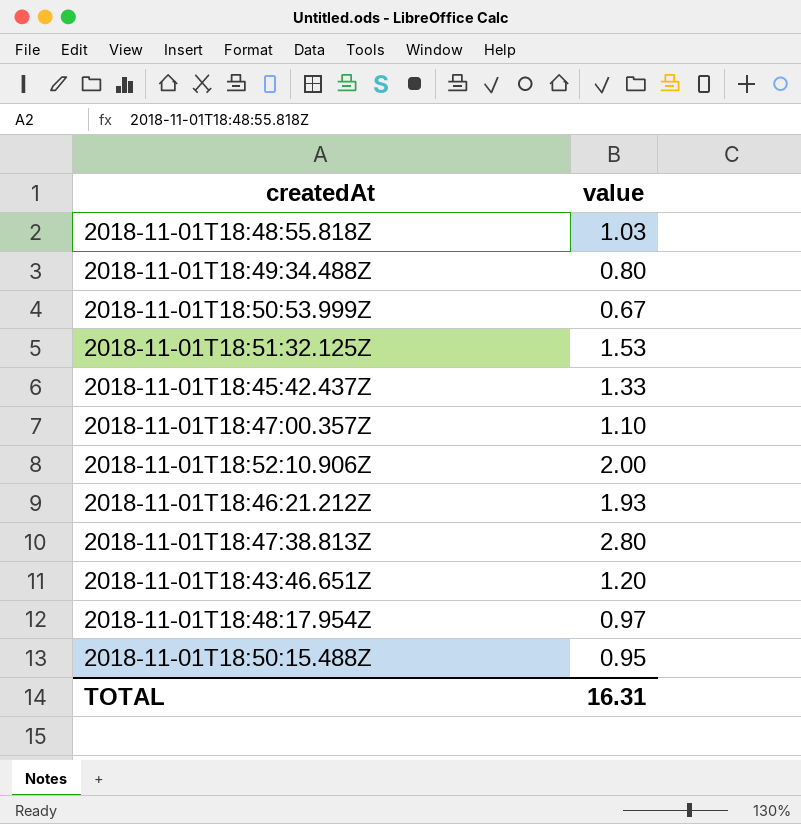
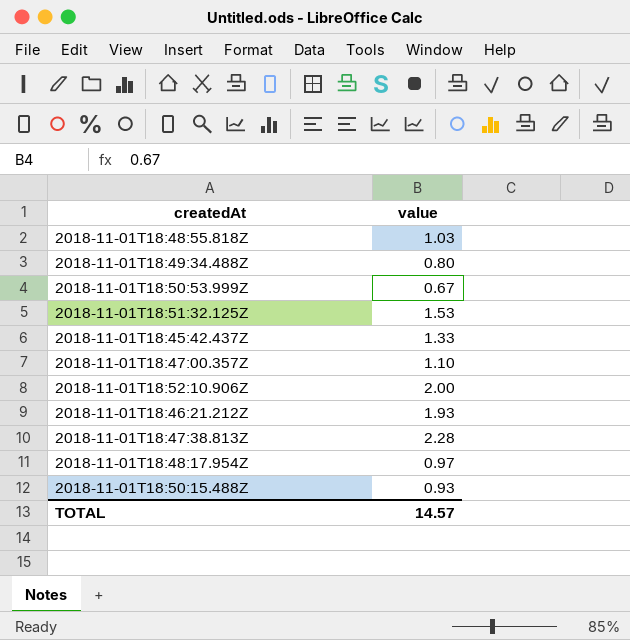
row 2018-11-01T18:43:46.651Z: 1.20 -> none
2018-11-01T18:47:38.813Z | value: 2.80 -> 2.28
2018-11-01T18:50:15.488Z | value: 0.95 -> 0.93
TOTAL | value: 16.31 -> 14.57

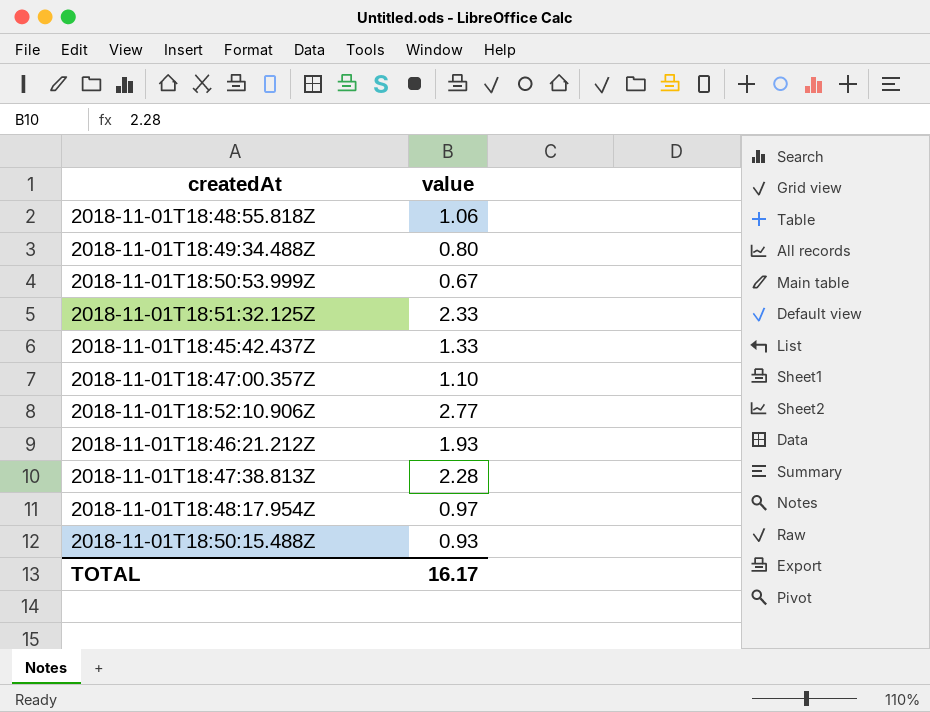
2018-11-01T18:48:55.818Z | value: 1.03 -> 1.06
2018-11-01T18:51:32.125Z | value: 1.53 -> 2.33
2018-11-01T18:52:10.906Z | value: 2.00 -> 2.77
TOTAL | value: 14.57 -> 16.17

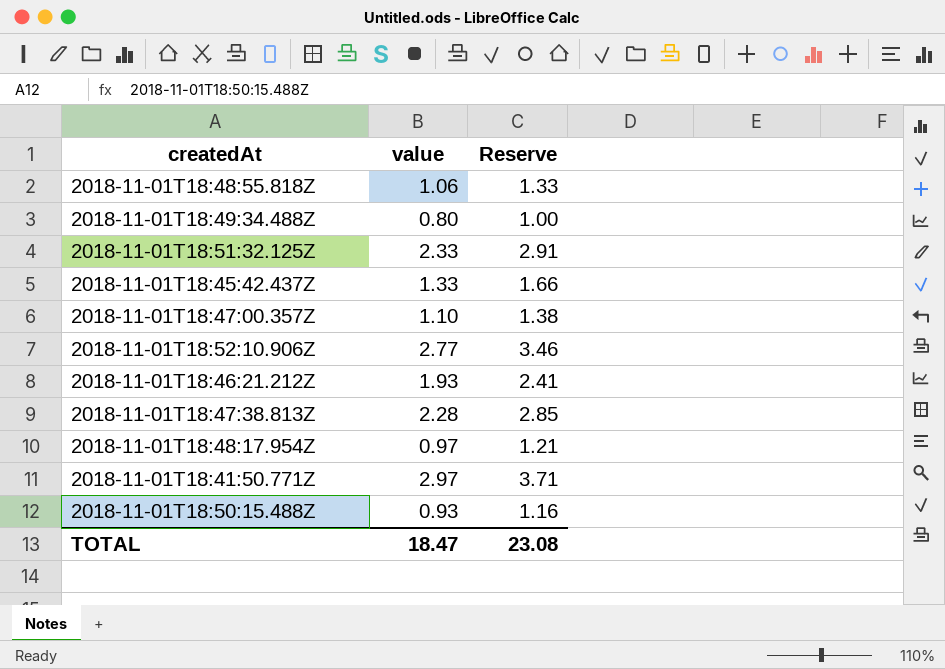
column Reserve | formula: none -> [value] * 1.25
row 2018-11-01T18:50:53.999Z: 0.67 -> none
row 2018-11-01T18:41:50.771Z: none -> 2.97 | 3.71
TOTAL | value: 16.17 -> 18.47

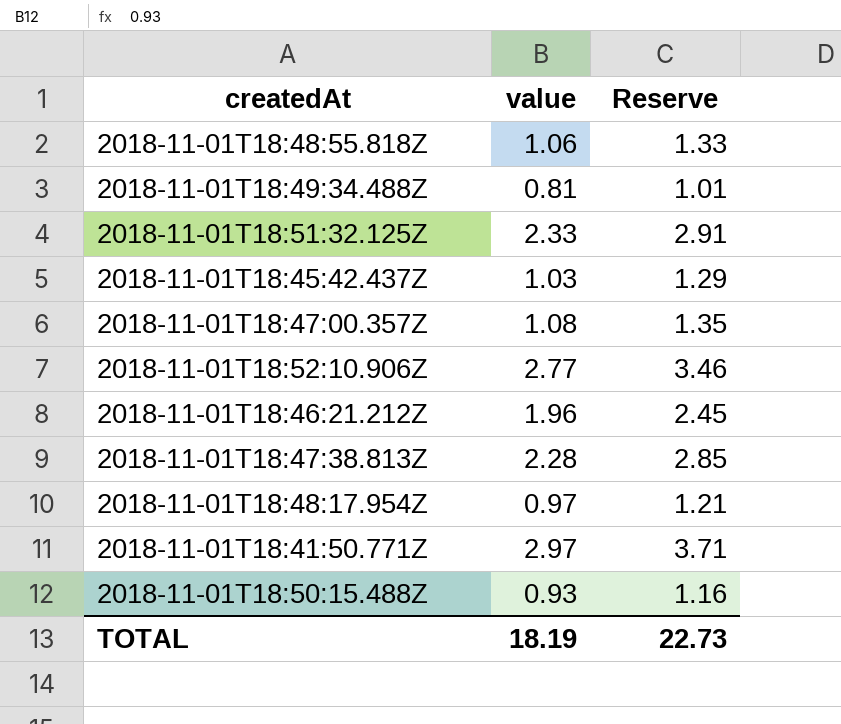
2018-11-01T18:49:34.488Z | value: 0.80 -> 0.81
2018-11-01T18:49:34.488Z | Reserve: 1.00 -> 1.01
2018-11-01T18:45:42.437Z | value: 1.33 -> 1.03
2018-11-01T18:45:42.437Z | Reserve: 1.66 -> 1.29
2018-11-01T18:47:00.357Z | value: 1.10 -> 1.08
2018-11-01T18:47:00.357Z | Reserve: 1.38 -> 1.35
2018-11-01T18:46:21.212Z | value: 1.93 -> 1.96
2018-11-01T18:46:21.212Z | Reserve: 2.41 -> 2.45
TOTAL | value: 18.47 -> 18.19
TOTAL | Reserve: 23.08 -> 22.73

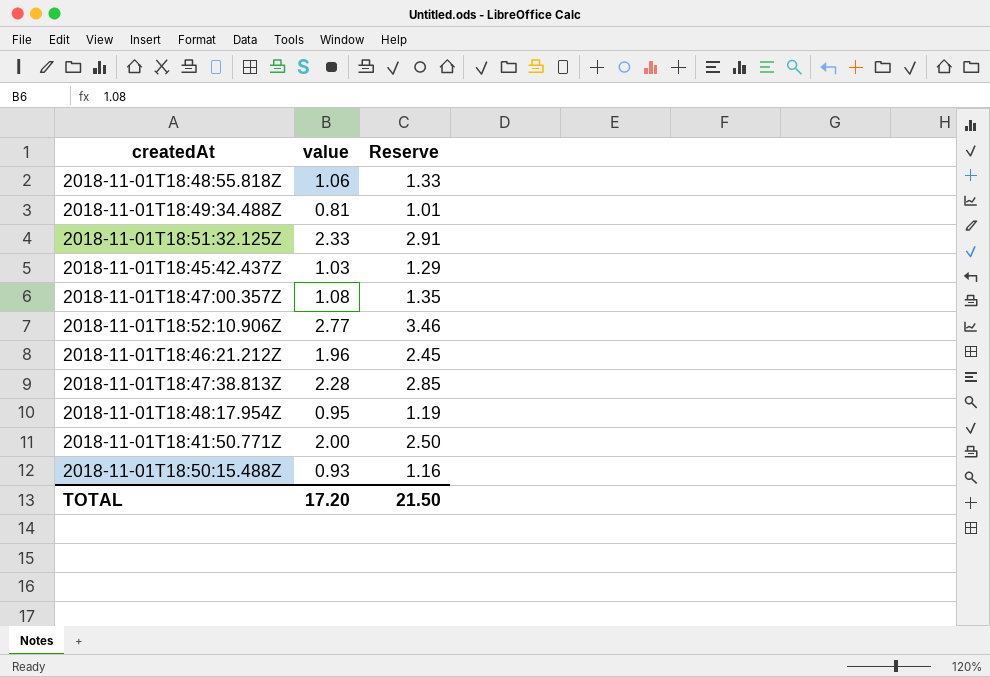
2018-11-01T18:48:17.954Z | value: 0.97 -> 0.95
2018-11-01T18:48:17.954Z | Reserve: 1.21 -> 1.19
2018-11-01T18:41:50.771Z | value: 2.97 -> 2.00
2018-11-01T18:41:50.771Z | Reserve: 3.71 -> 2.50
TOTAL | value: 18.19 -> 17.20
TOTAL | Reserve: 22.73 -> 21.50

